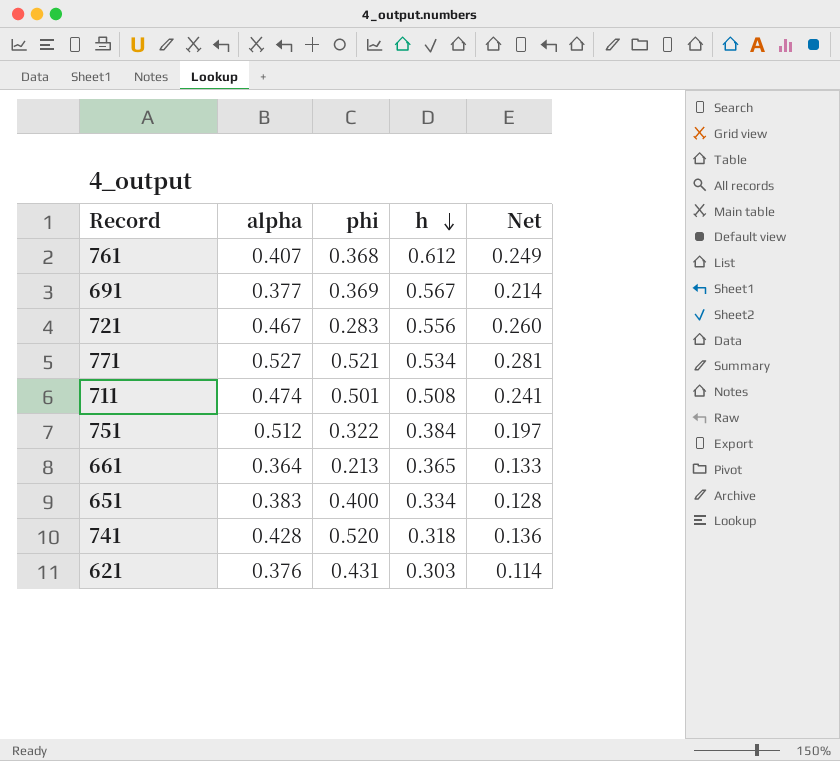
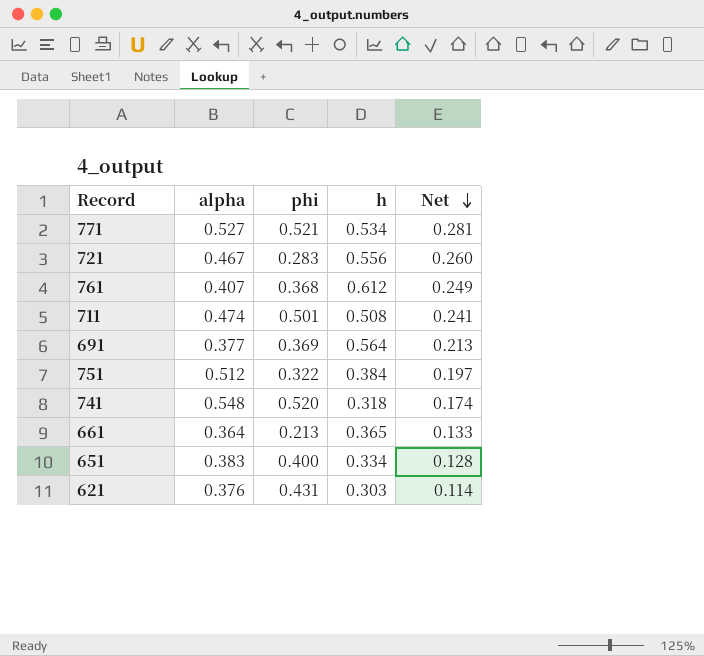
row order: h descending -> Net descending
691 | h: 0.567 -> 0.564
691 | Net: 0.214 -> 0.213
741 | alpha: 0.428 -> 0.548
741 | Net: 0.136 -> 0.174

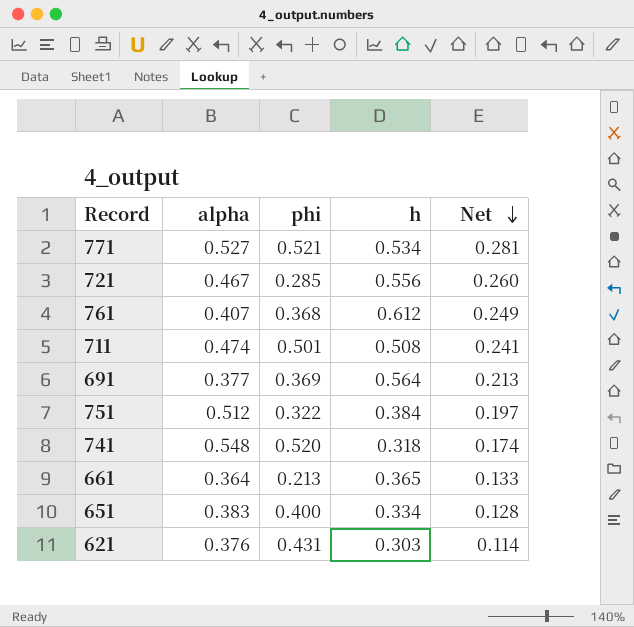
721 | phi: 0.283 -> 0.285

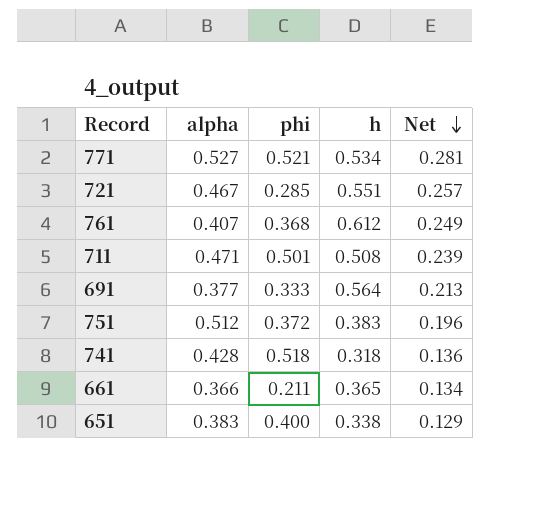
row 621: 0.376 | 0.431 | 0.303 | 0.114 -> none
721 | h: 0.556 -> 0.551
721 | Net: 0.260 -> 0.257
711 | alpha: 0.474 -> 0.471
711 | Net: 0.241 -> 0.239
691 | phi: 0.369 -> 0.333
751 | phi: 0.322 -> 0.372
751 | h: 0.384 -> 0.383
751 | Net: 0.197 -> 0.196
741 | alpha: 0.548 -> 0.428
741 | phi: 0.520 -> 0.518
741 | Net: 0.174 -> 0.136
661 | alpha: 0.364 -> 0.366
661 | phi: 0.213 -> 0.211
661 | Net: 0.133 -> 0.134
651 | h: 0.334 -> 0.338
651 | Net: 0.128 -> 0.129

